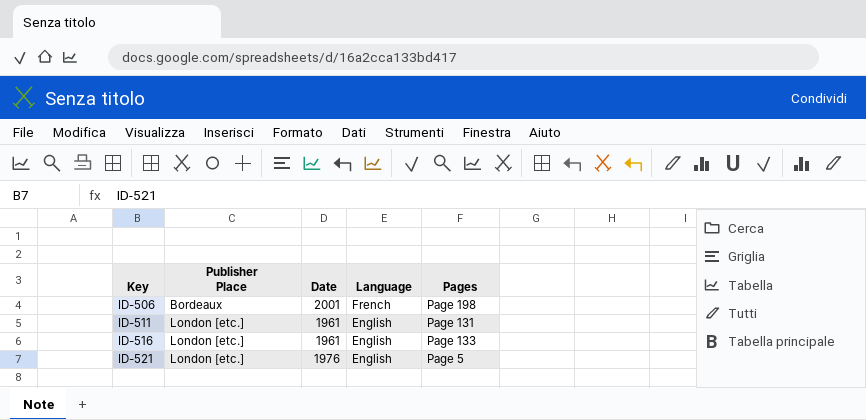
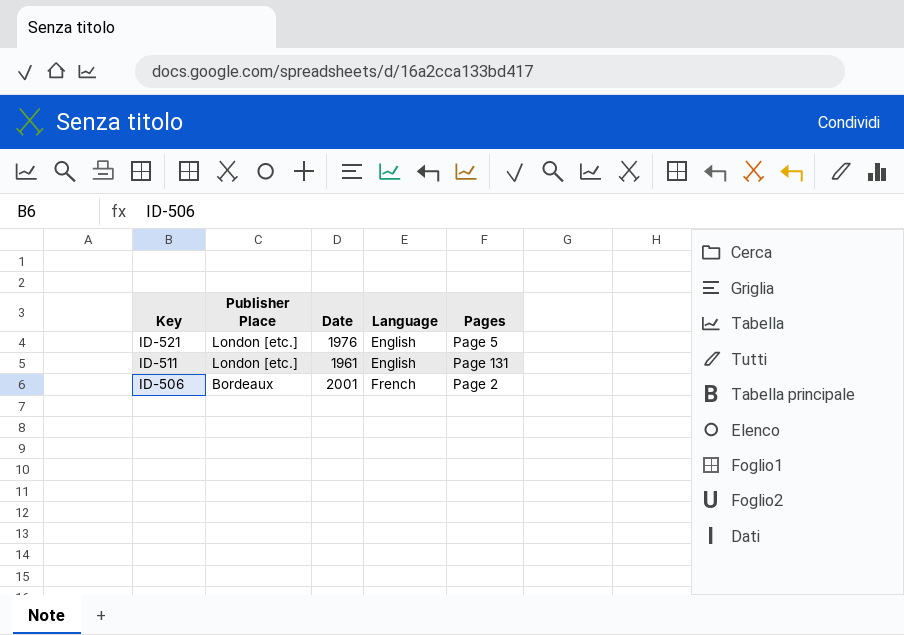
row order: Key ascending -> Key descending
row ID-516: London [etc.] | 1961 | English | Page 133 -> none
ID-506 | Pages: Page 198 -> Page 2

